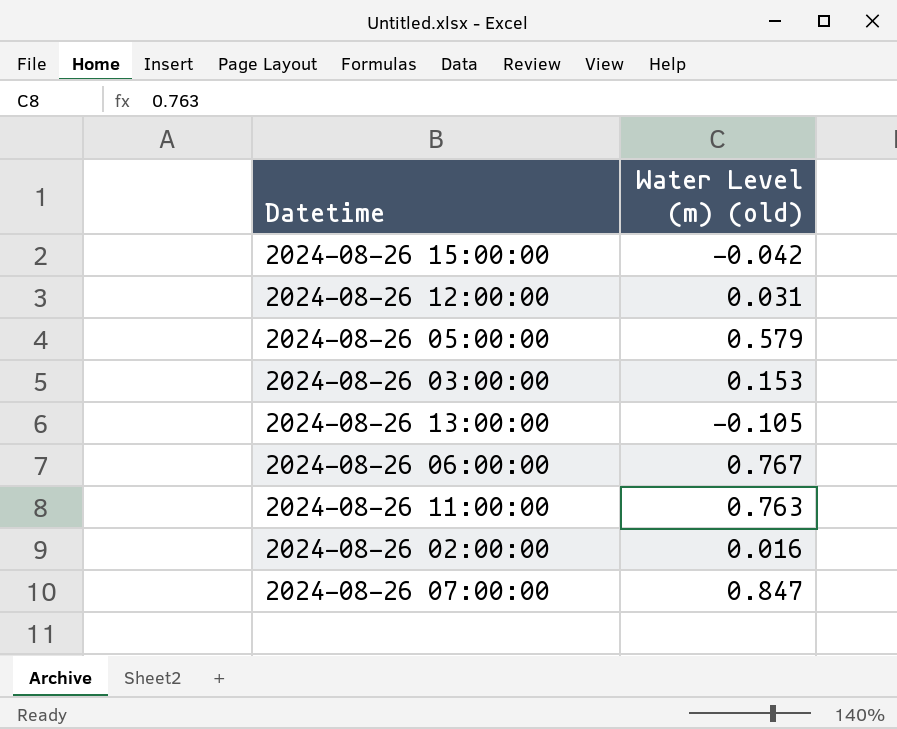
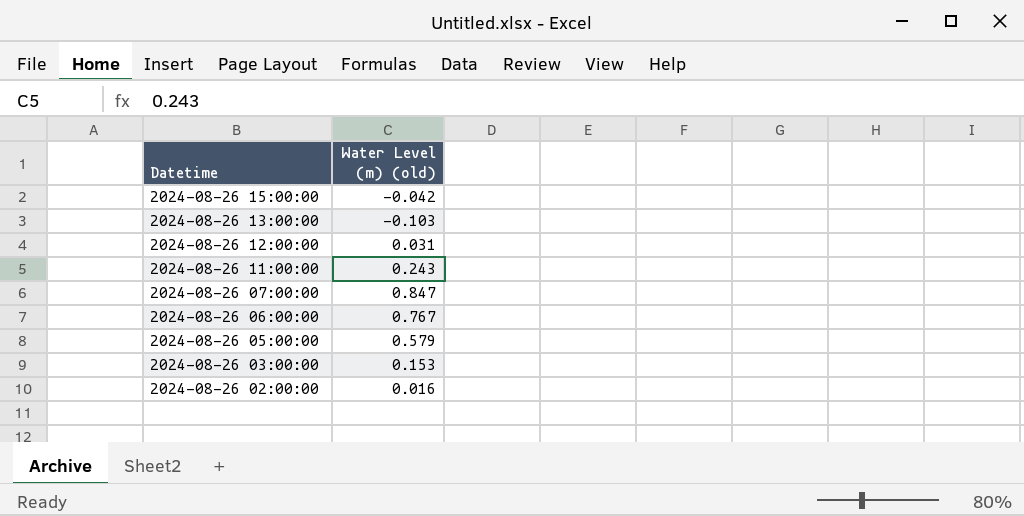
row order: none -> Datetime descending
2024-08-26 13:00:00 | Water Level (m) (old): -0.105 -> -0.103
2024-08-26 11:00:00 | Water Level (m) (old): 0.763 -> 0.243

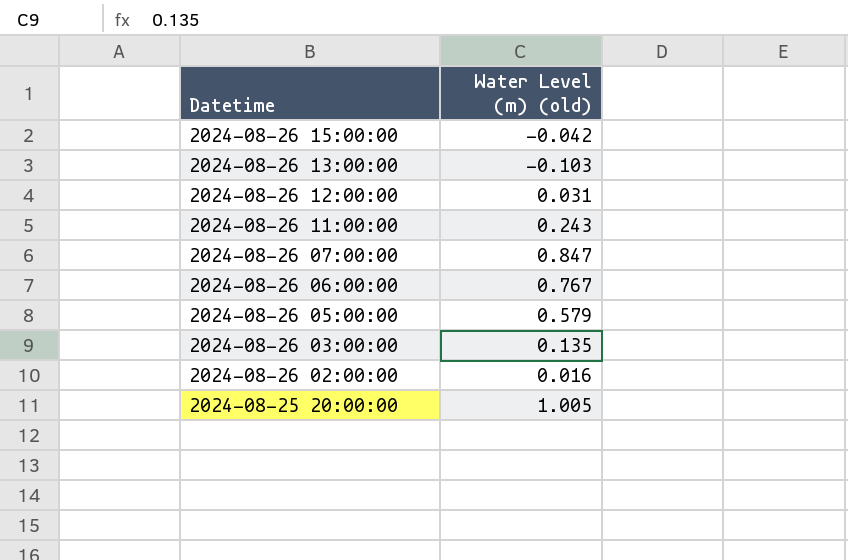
2024-08-26 03:00:00 | Water Level (m) (old): 0.153 -> 0.135
row 2024-08-25 20:00:00: none -> 1.005

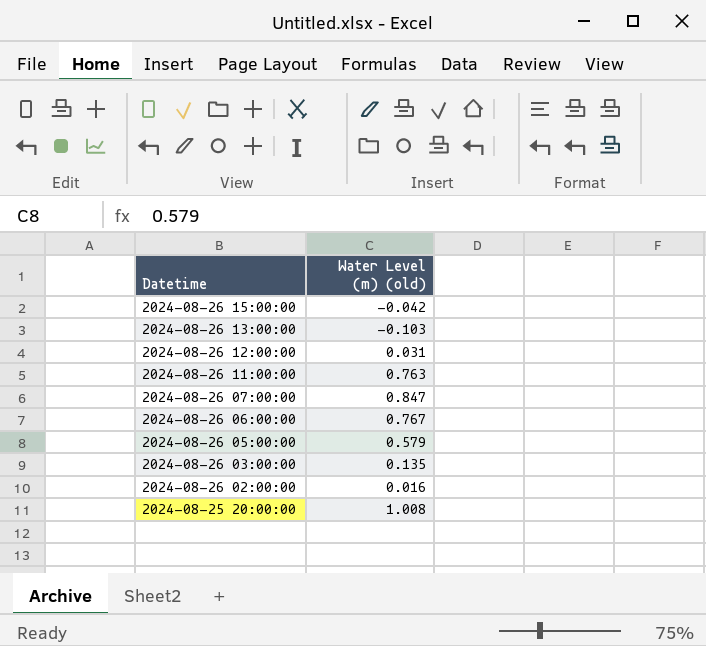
2024-08-26 11:00:00 | Water Level (m) (old): 0.243 -> 0.763
2024-08-25 20:00:00 | Water Level (m) (old): 1.005 -> 1.008

